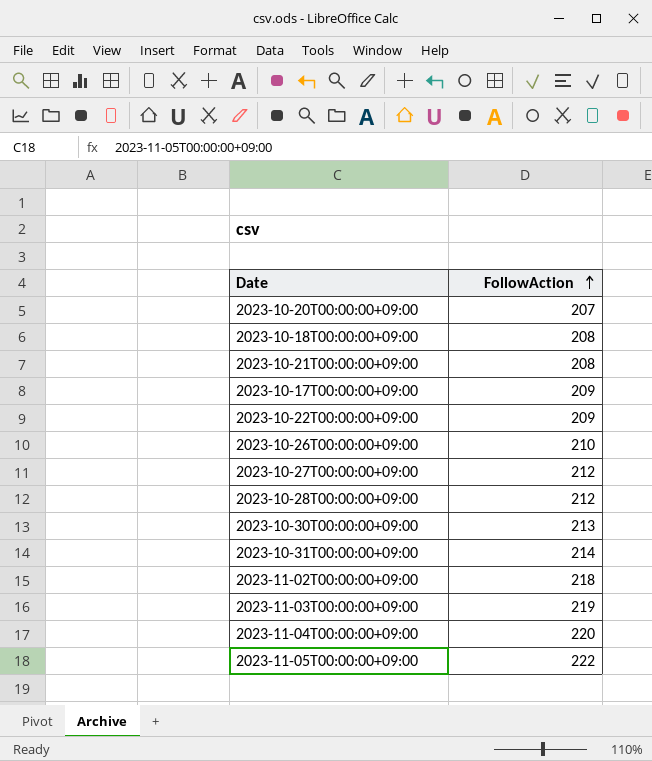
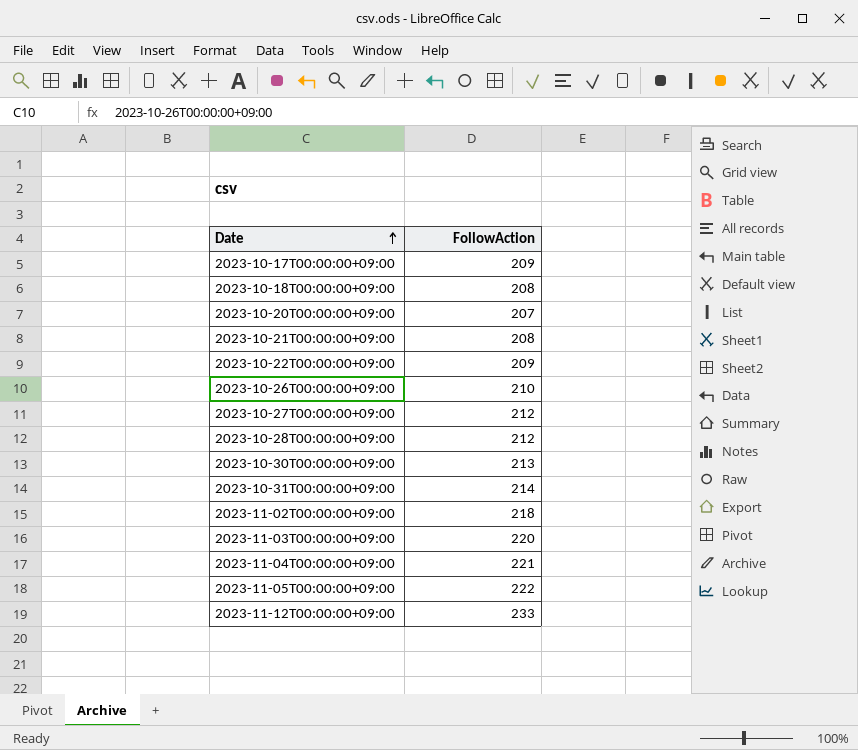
row order: FollowAction ascending -> Date ascending
2023-11-03T00:00:00+09:00 | FollowAction: 219 -> 220
2023-11-04T00:00:00+09:00 | FollowAction: 220 -> 221
row 2023-11-12T00:00:00+09:00: none -> 233

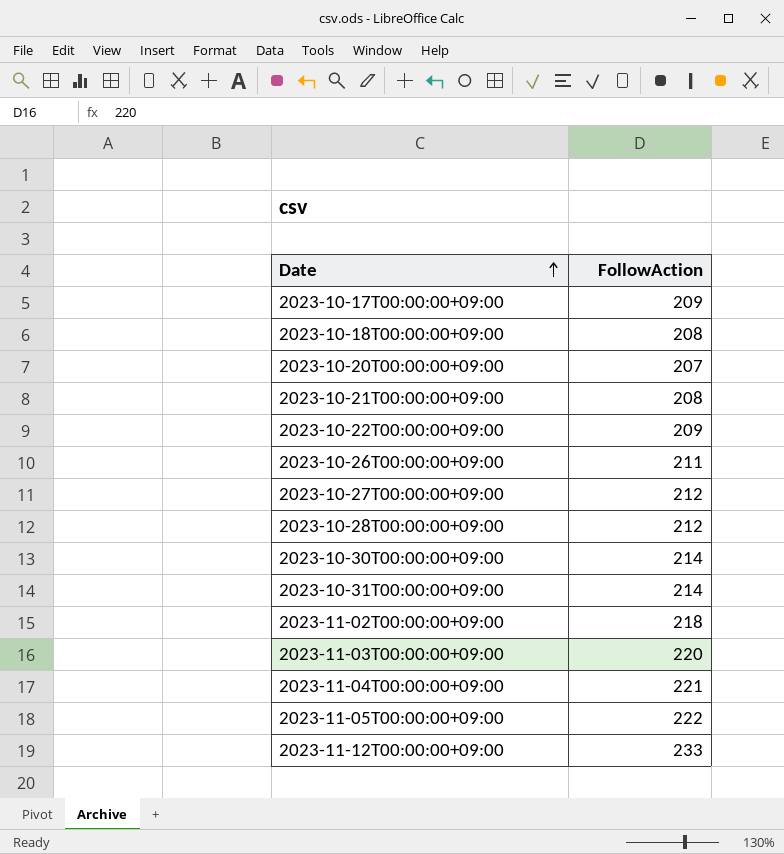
2023-10-26T00:00:00+09:00 | FollowAction: 210 -> 211
2023-10-30T00:00:00+09:00 | FollowAction: 213 -> 214

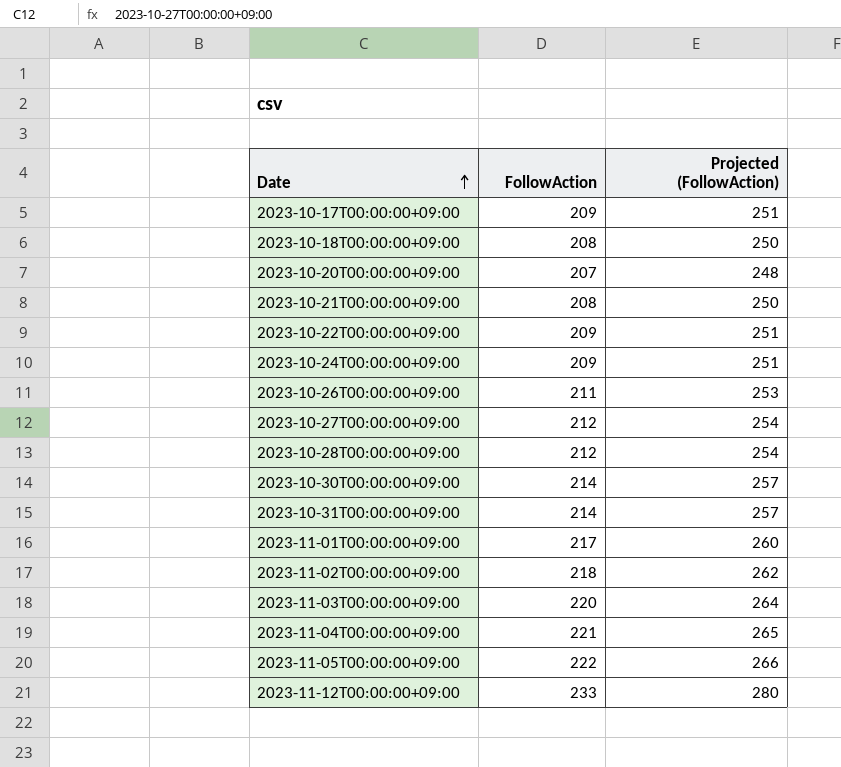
column Projected (FollowAction) | formula: none -> [FollowAction] * 1.2
row 2023-10-24T00:00:00+09:00: none -> 209 | 251
row 2023-11-01T00:00:00+09:00: none -> 217 | 260

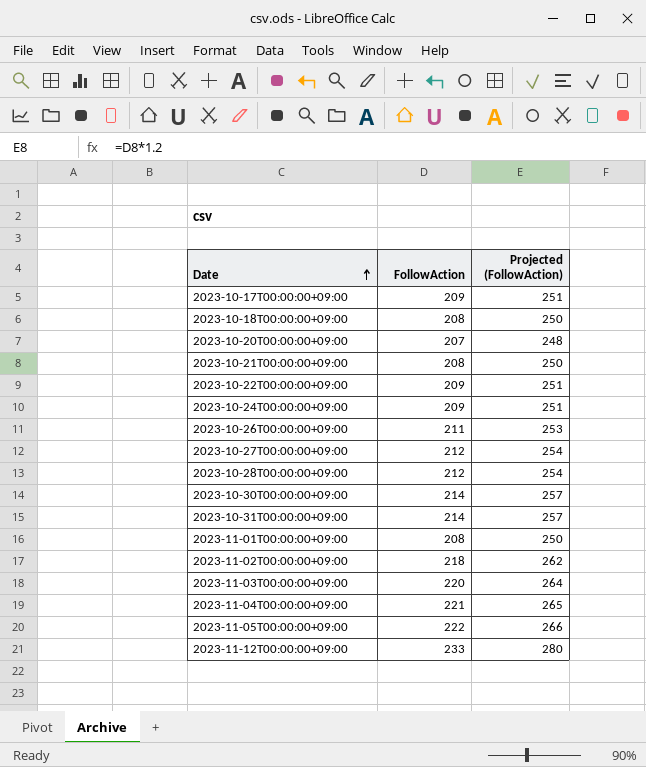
2023-11-01T00:00:00+09:00 | FollowAction: 217 -> 208
2023-11-01T00:00:00+09:00 | Projected (FollowAction): 260 -> 250

